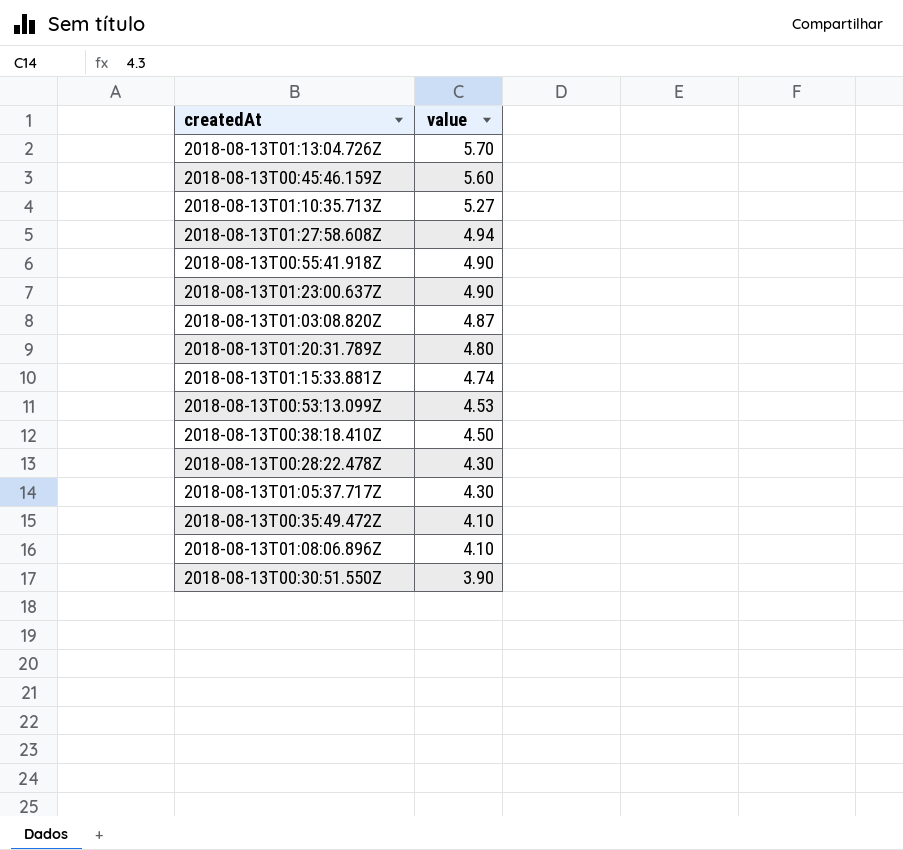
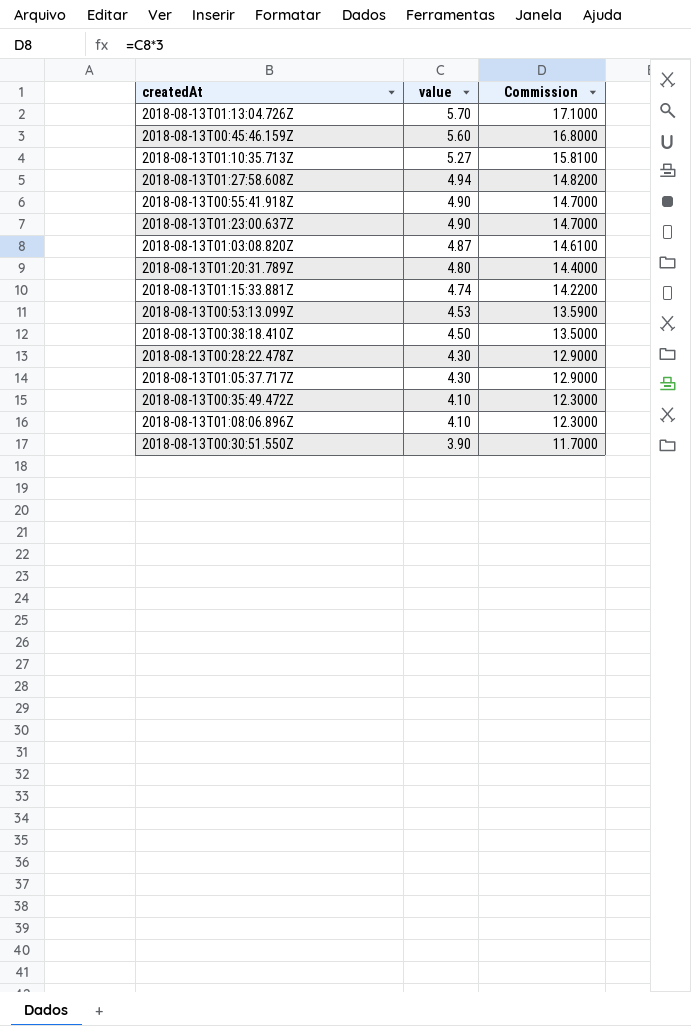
column Commission | formula: none -> [value] * 3

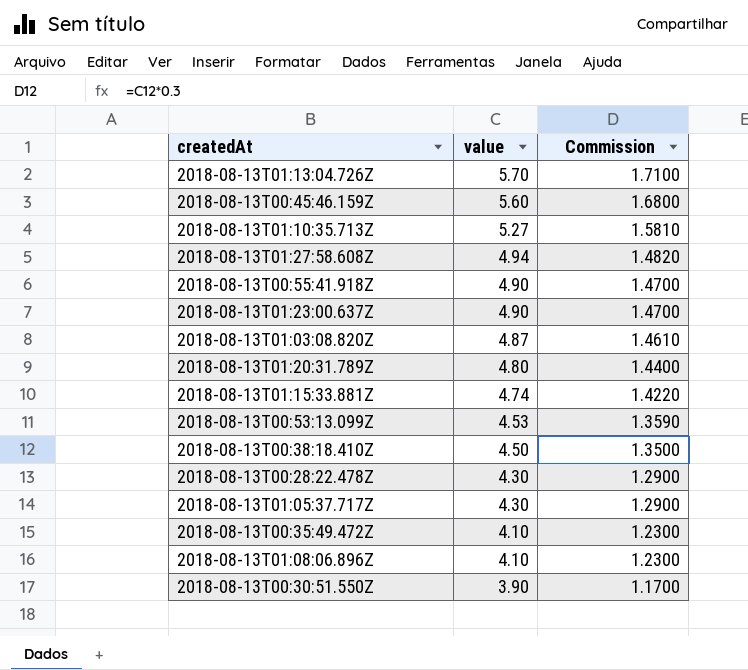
column Commission | formula: [value] * 3 -> [value] * 0.3

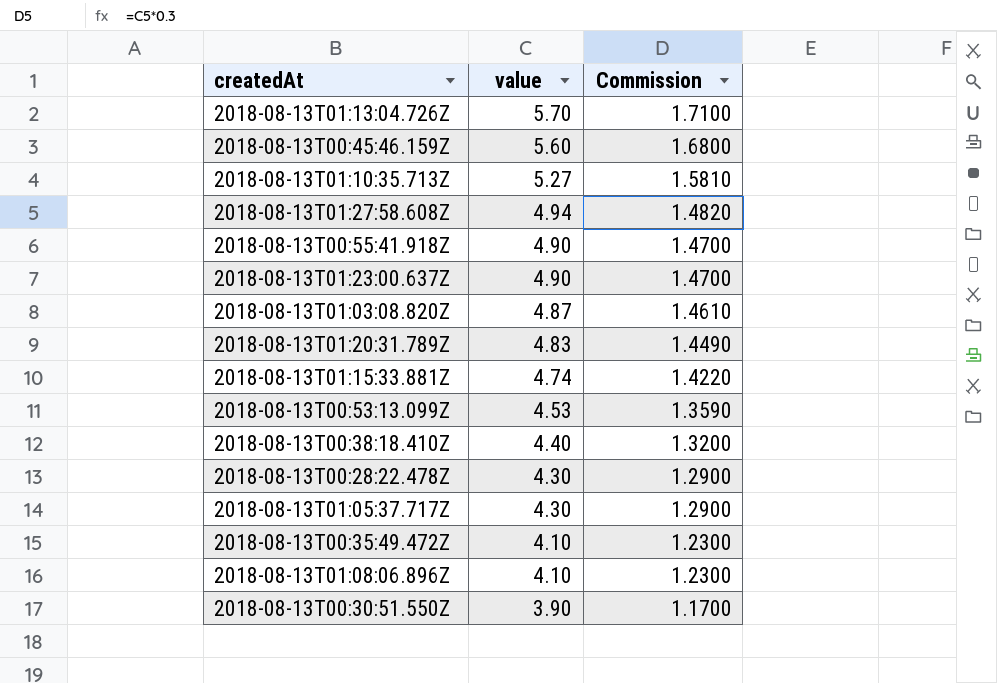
2018-08-13T01:20:31.789Z | value: 4.80 -> 4.83
2018-08-13T01:20:31.789Z | Commission: 1.4400 -> 1.4490
2018-08-13T00:38:18.410Z | value: 4.50 -> 4.40
2018-08-13T00:38:18.410Z | Commission: 1.3500 -> 1.3200

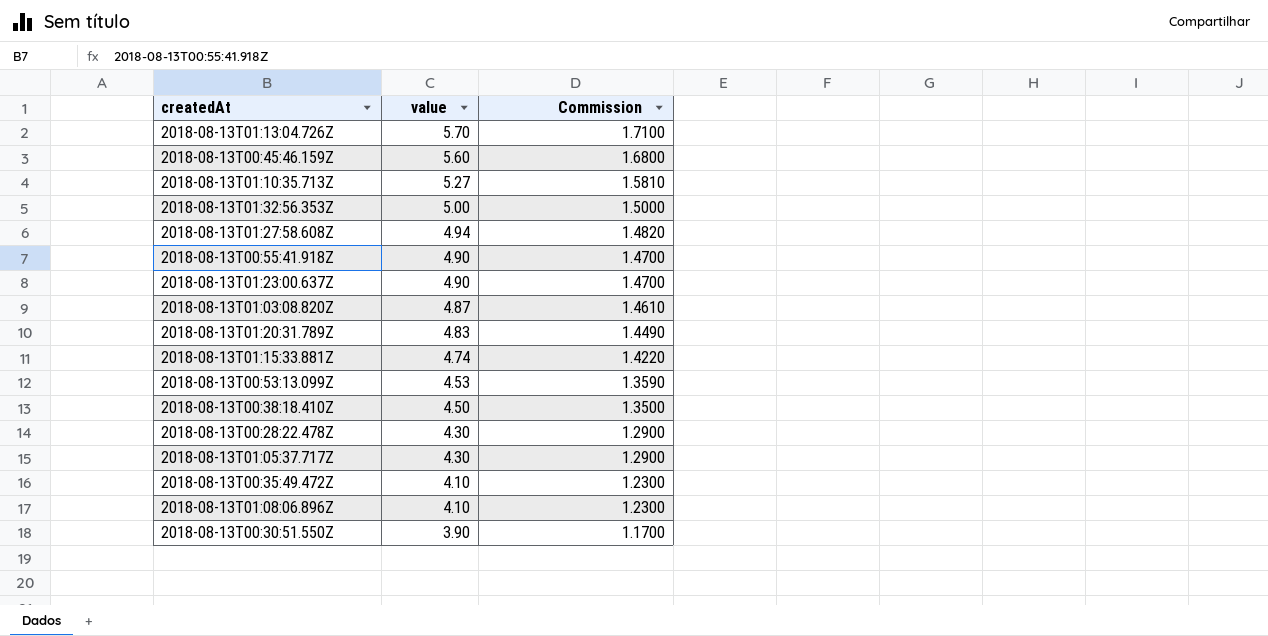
row 2018-08-13T01:32:56.353Z: none -> 5.00 | 1.5000
2018-08-13T00:38:18.410Z | value: 4.40 -> 4.50
2018-08-13T00:38:18.410Z | Commission: 1.3200 -> 1.3500

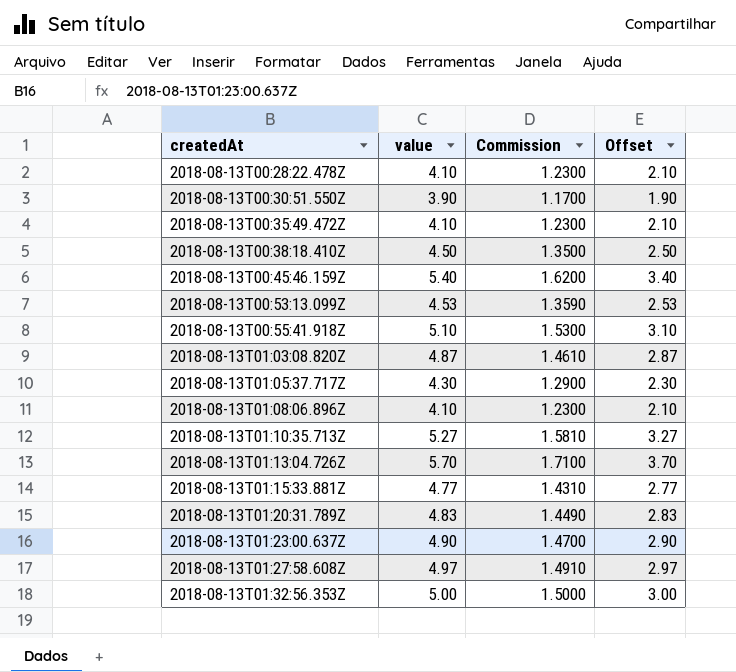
row order: value descending -> createdAt ascending
column Offset | formula: none -> [value] - 2
2018-08-13T00:28:22.478Z | value: 4.30 -> 4.10
2018-08-13T00:28:22.478Z | Commission: 1.2900 -> 1.2300
2018-08-13T00:45:46.159Z | value: 5.60 -> 5.40
2018-08-13T00:45:46.159Z | Commission: 1.6800 -> 1.6200
2018-08-13T00:55:41.918Z | value: 4.90 -> 5.10
2018-08-13T00:55:41.918Z | Commission: 1.4700 -> 1.5300
2018-08-13T01:15:33.881Z | value: 4.74 -> 4.77
2018-08-13T01:15:33.881Z | Commission: 1.4220 -> 1.4310
2018-08-13T01:27:58.608Z | value: 4.94 -> 4.97
2018-08-13T01:27:58.608Z | Commission: 1.4820 -> 1.4910

